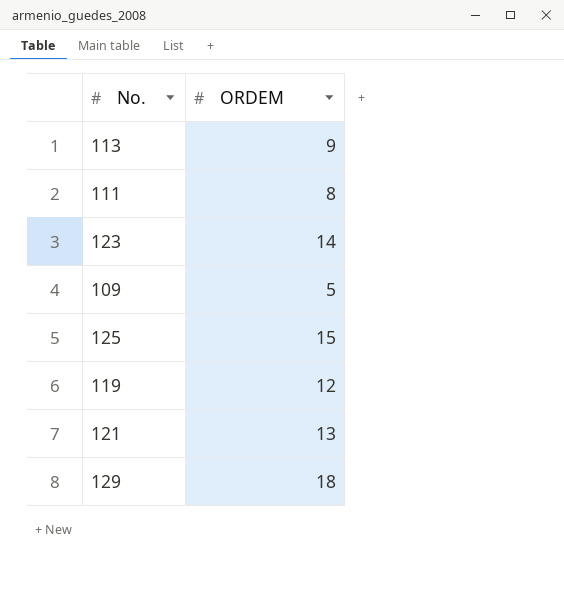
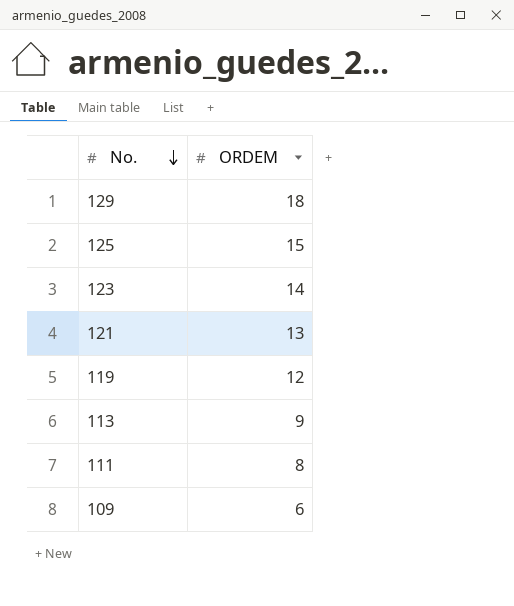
row order: none -> No. descending
109 | ORDEM: 5 -> 6

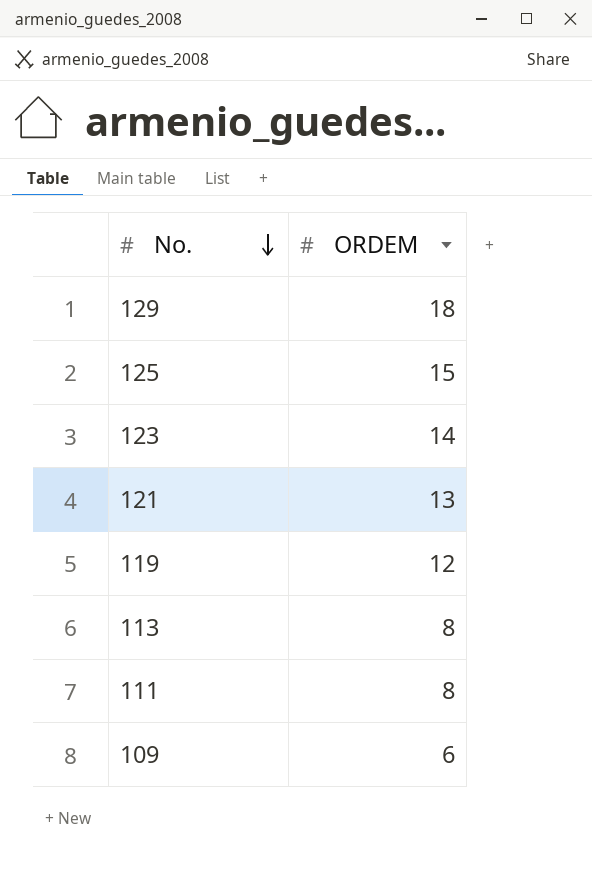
113 | ORDEM: 9 -> 8

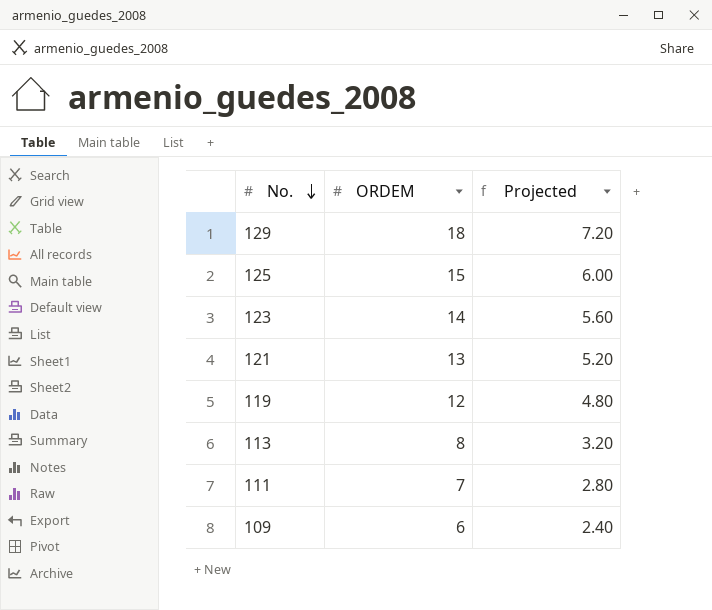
column Projected | formula: none -> [ORDEM] * 0.4
111 | ORDEM: 8 -> 7

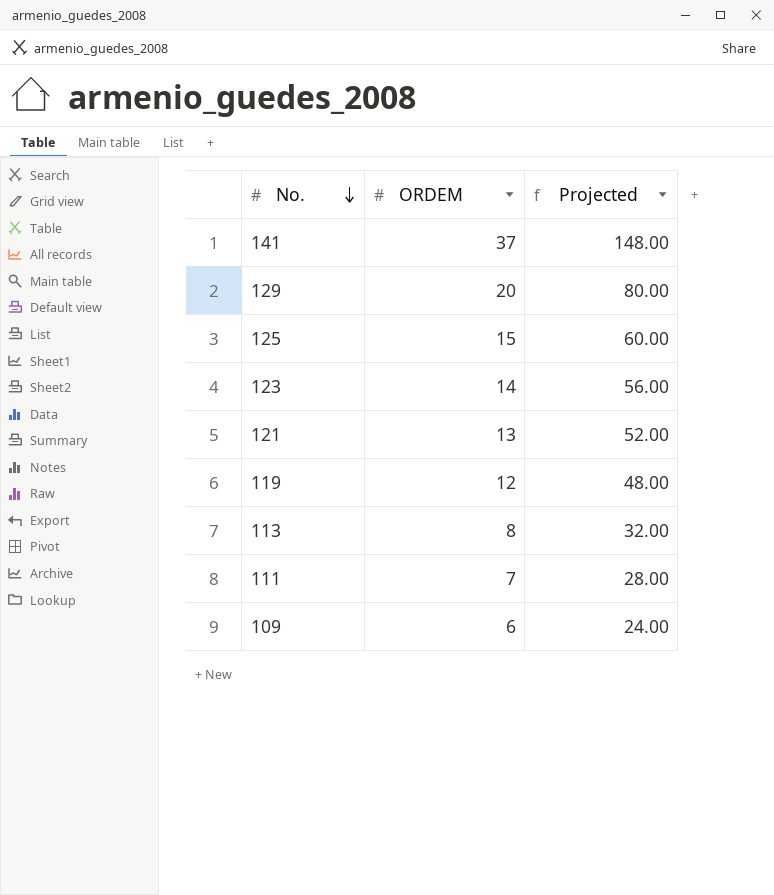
column Projected | formula: [ORDEM] * 0.4 -> [ORDEM] * 4
row 141: none -> 37 | 148.00
129 | ORDEM: 18 -> 20

